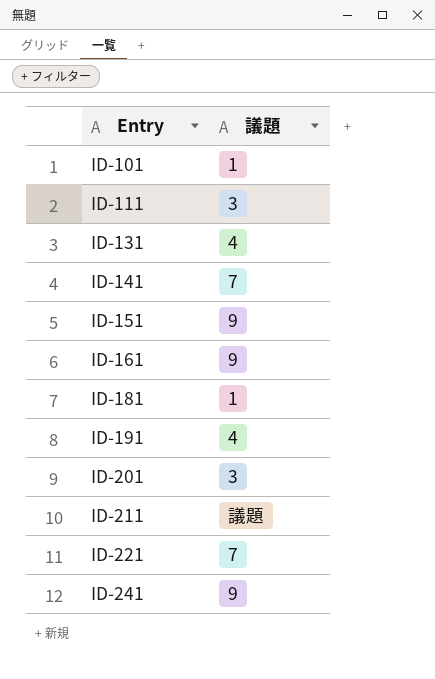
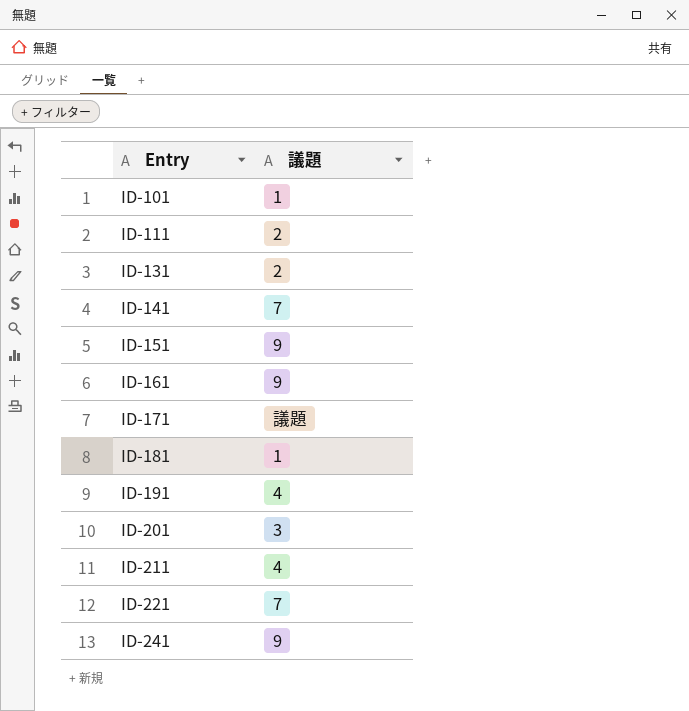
ID-111 | 議題: 3 -> 2
ID-131 | 議題: 4 -> 2
row ID-171: none -> 議題
ID-211 | 議題: 議題 -> 4

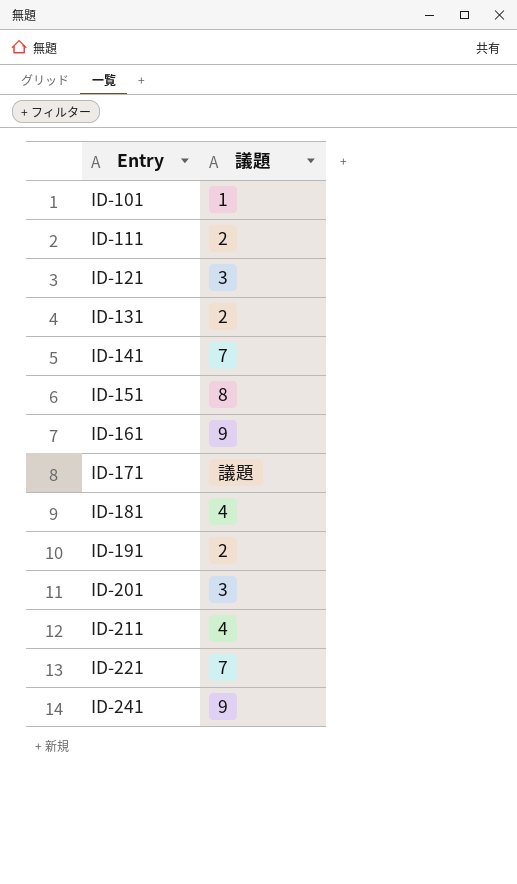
row ID-121: none -> 3
ID-151 | 議題: 9 -> 8
ID-181 | 議題: 1 -> 4
ID-191 | 議題: 4 -> 2

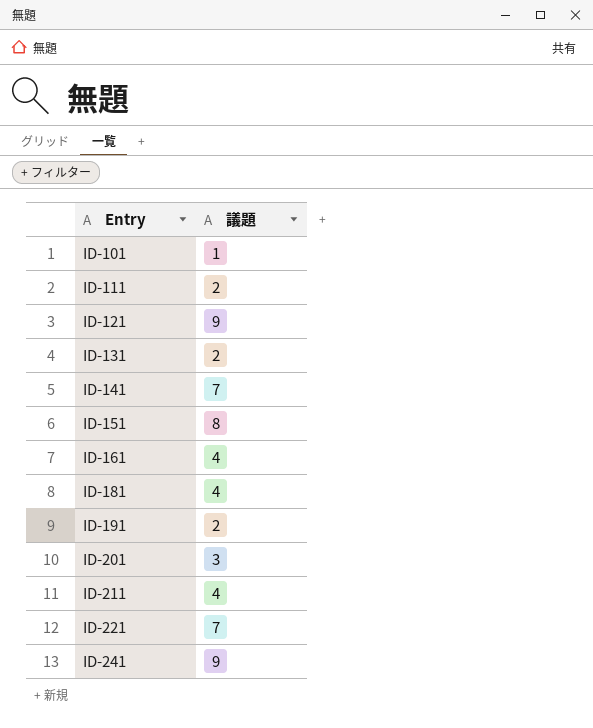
row ID-171: 議題 -> none
ID-121 | 議題: 3 -> 9
ID-161 | 議題: 9 -> 4

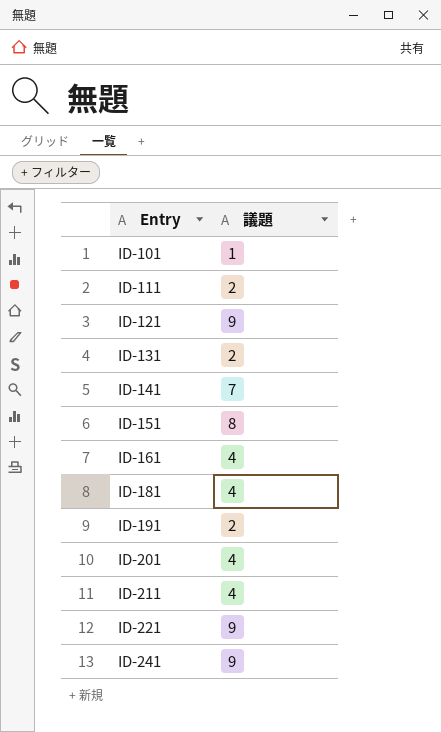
ID-201 | 議題: 3 -> 4
ID-221 | 議題: 7 -> 9

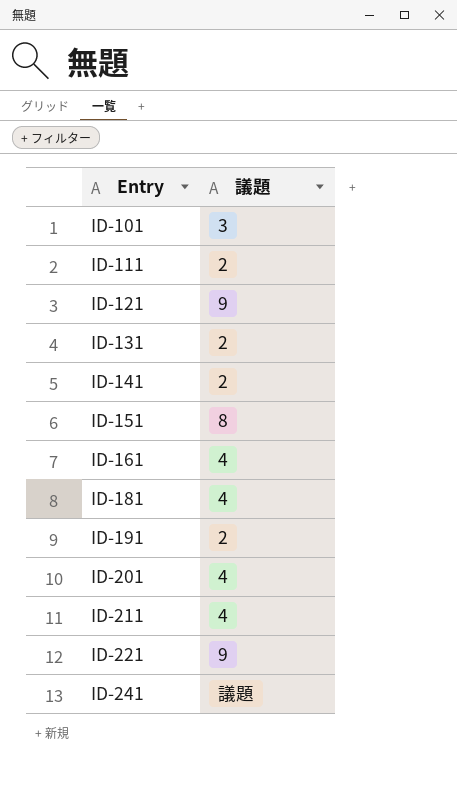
ID-101 | 議題: 1 -> 3
ID-141 | 議題: 7 -> 2
ID-241 | 議題: 9 -> 議題

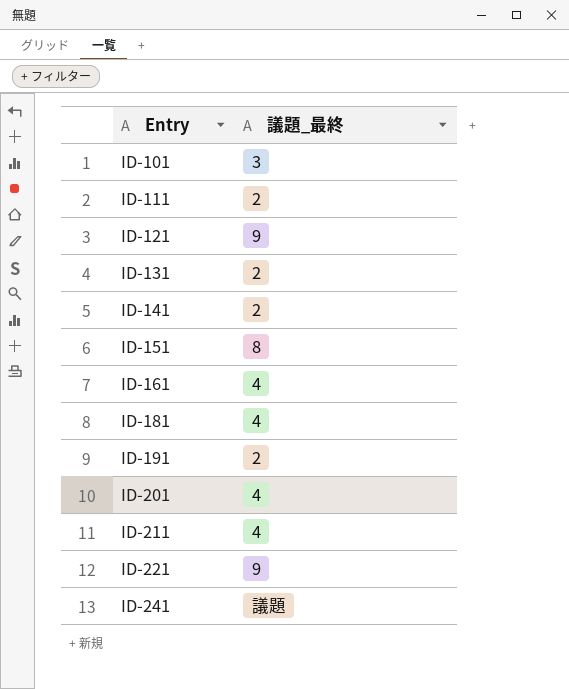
column name: 議題 -> 議題_最終

